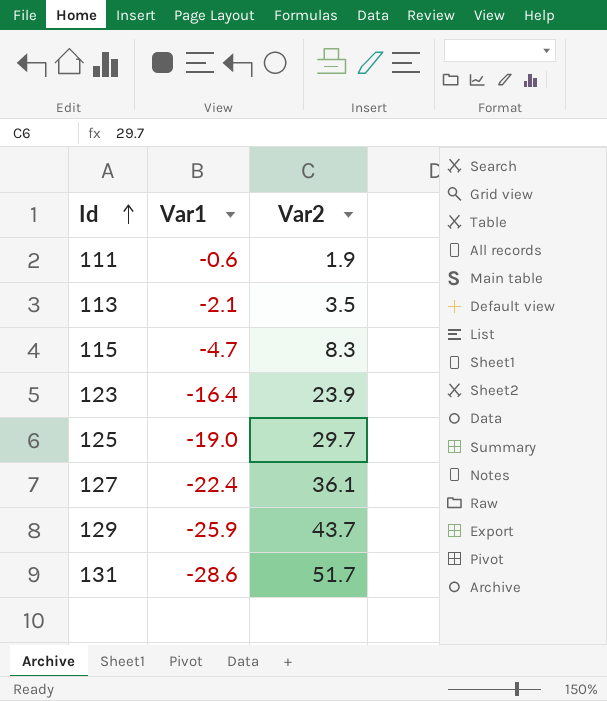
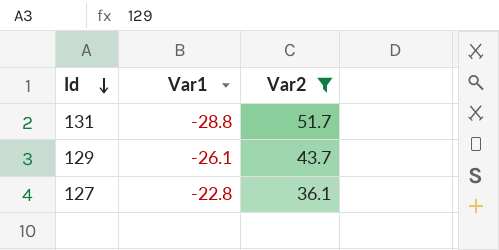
filter: none -> Var2 >= 36.1
row order: Id ascending -> Id descending
131 | Var1: -28.6 -> -28.8
129 | Var1: -25.9 -> -26.1
127 | Var1: -22.4 -> -22.8

